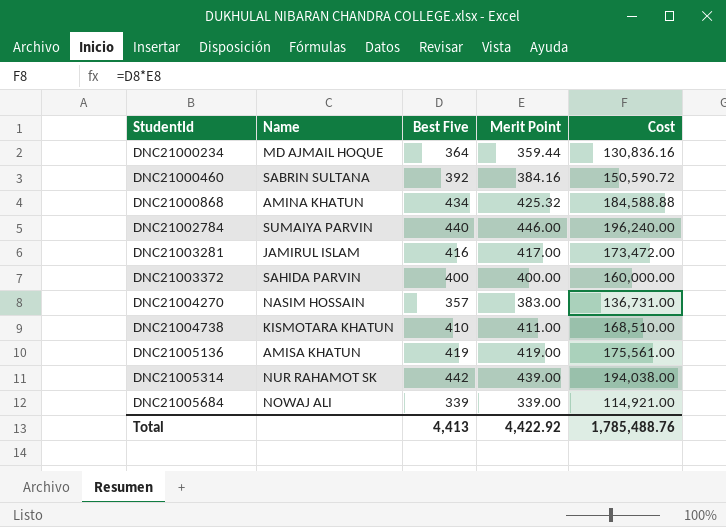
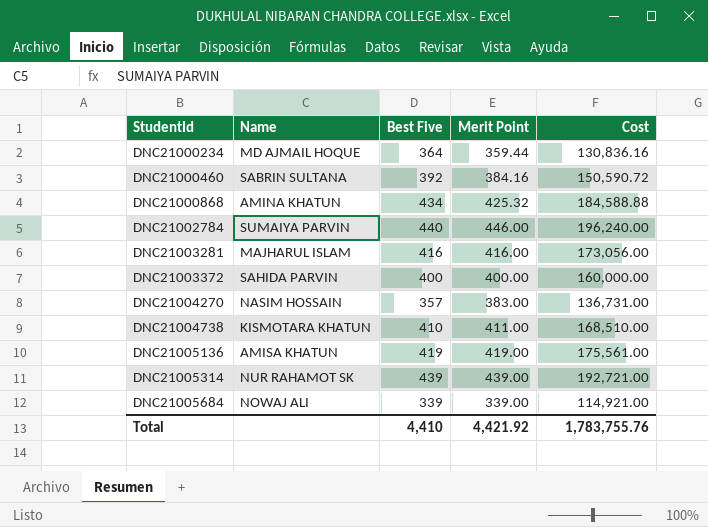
DNC21003281 | Name: JAMIRUL ISLAM -> MAJHARUL ISLAM
DNC21003281 | Merit Point: 417.00 -> 416.00
DNC21003281 | Cost: 173,472.00 -> 173,056.00
DNC21005314 | Best Five: 442 -> 439
DNC21005314 | Cost: 194,038.00 -> 192,721.00
Total | Best Five: 4,413 -> 4,410
Total | Merit Point: 4,422.92 -> 4,421.92
Total | Cost: 1,785,488.76 -> 1,783,755.76

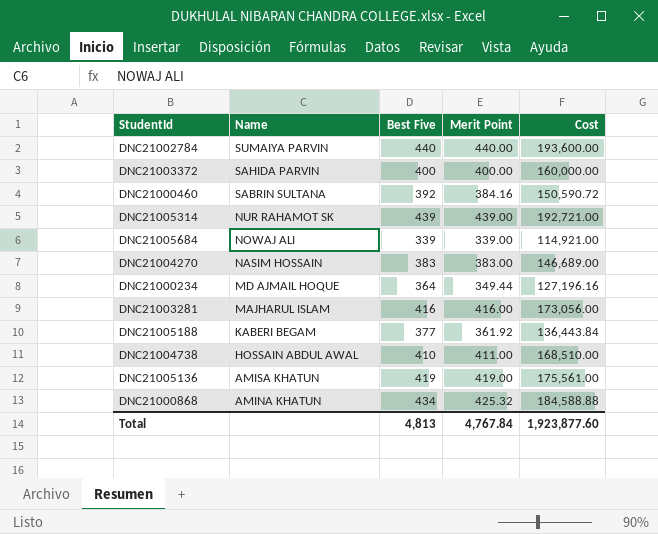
row order: StudentId ascending -> Name descending
DNC21002784 | Merit Point: 446.00 -> 440.00
DNC21002784 | Cost: 196,240.00 -> 193,600.00
DNC21004270 | Best Five: 357 -> 383
DNC21004270 | Cost: 136,731.00 -> 146,689.00
DNC21000234 | Merit Point: 359.44 -> 349.44
DNC21000234 | Cost: 130,836.16 -> 127,196.16
row DNC21005188: none -> KABERI BEGAM | 377 | 361.92 | 136,443.84
DNC21004738 | Name: KISMOTARA KHATUN -> HOSSAIN ABDUL AWAL
Total | Best Five: 4,410 -> 4,813
Total | Merit Point: 4,421.92 -> 4,767.84
Total | Cost: 1,783,755.76 -> 1,923,877.60

